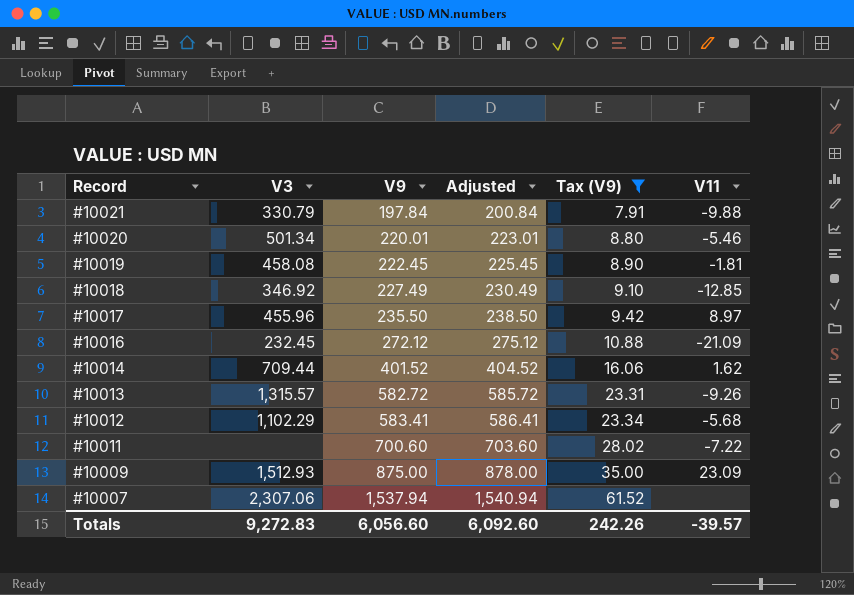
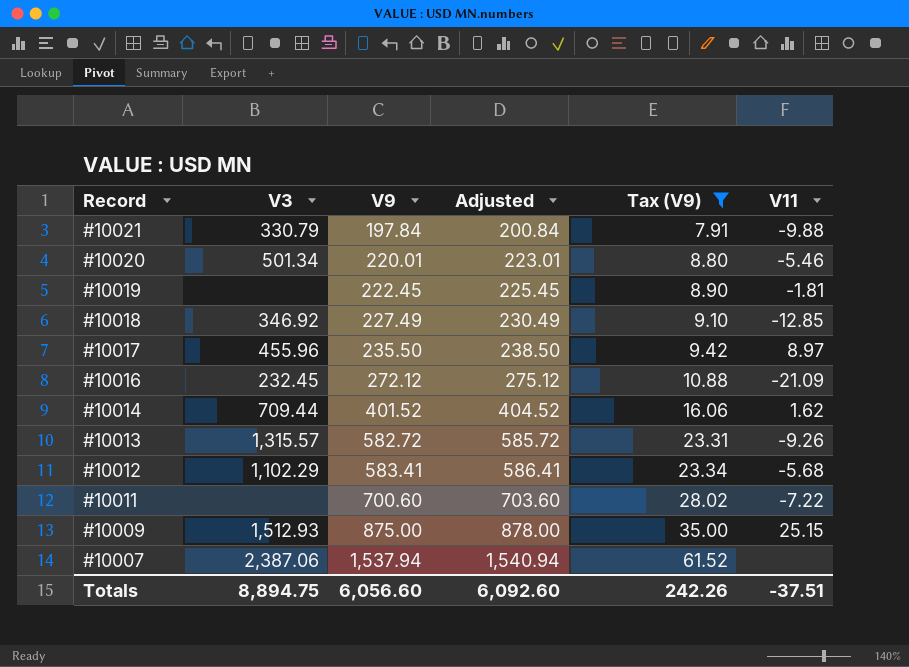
#10019 | V3: 458.08 -> none
#10009 | V11: 23.09 -> 25.15
#10007 | V3: 2,307.06 -> 2,387.06
Totals | V3: 9,272.83 -> 8,894.75
Totals | V11: -39.57 -> -37.51

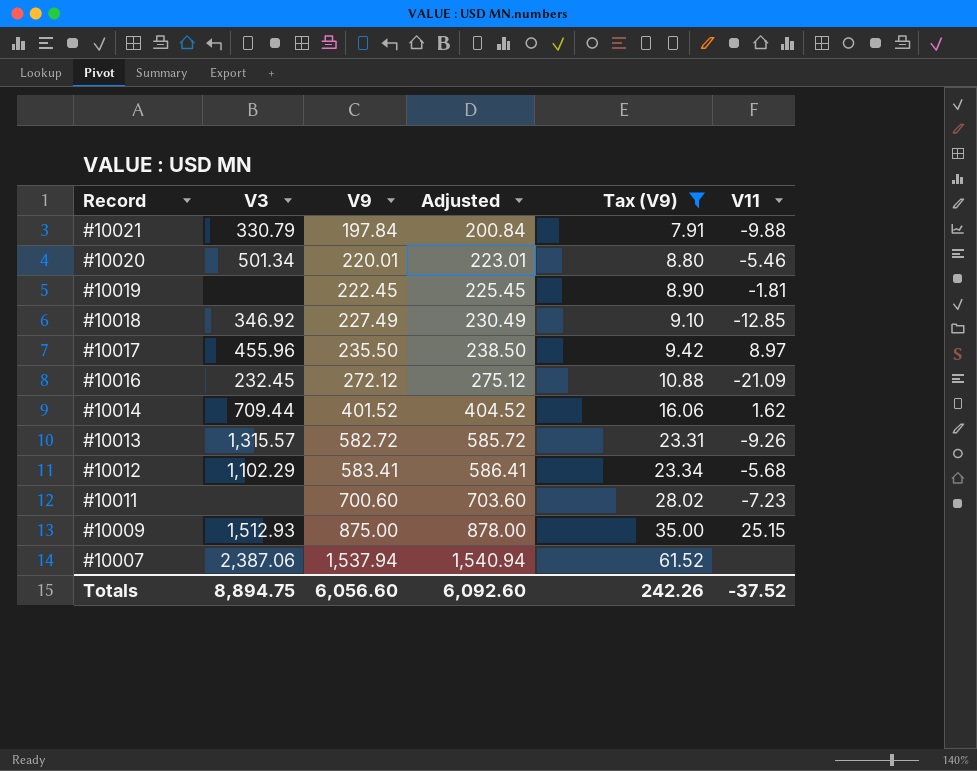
#10011 | V11: -7.22 -> -7.23
Totals | V11: -37.51 -> -37.52

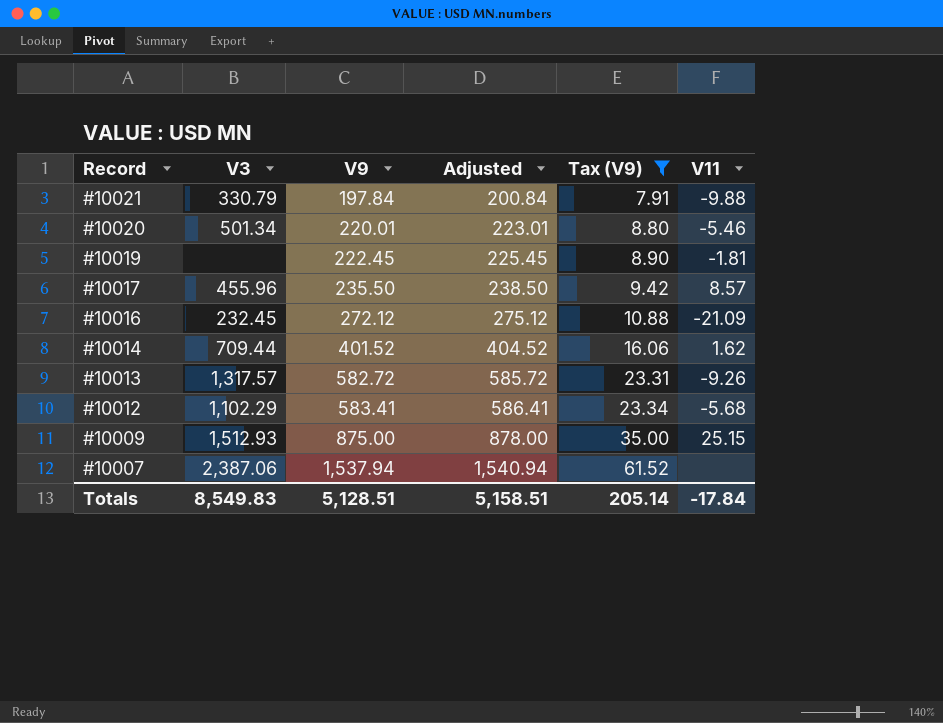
row #10018: 346.92 | 227.49 | 230.49 | 9.10 | -12.85 -> none
row #10011: none | 700.60 | 703.60 | 28.02 | -7.23 -> none
#10017 | V11: 8.97 -> 8.57
#10013 | V3: 1,315.57 -> 1,317.57
Totals | V3: 8,894.75 -> 8,549.83
Totals | V9: 6,056.60 -> 5,128.51
Totals | Adjusted: 6,092.60 -> 5,158.51
Totals | Tax (V9): 242.26 -> 205.14
Totals | V11: -37.52 -> -17.84

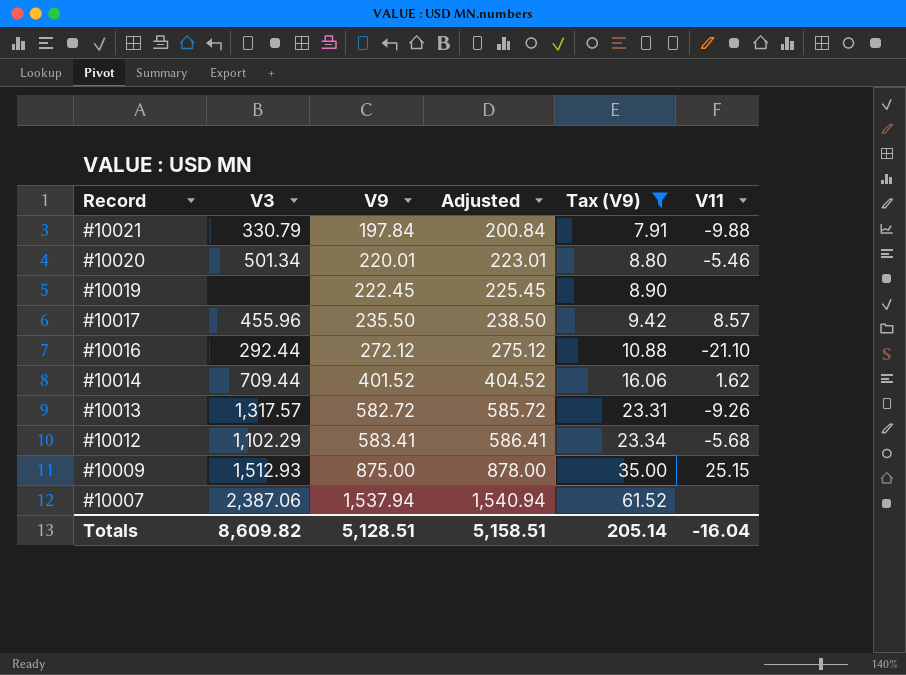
#10019 | V11: -1.81 -> none
#10016 | V3: 232.45 -> 292.44
#10016 | V11: -21.09 -> -21.10
Totals | V3: 8,549.83 -> 8,609.82
Totals | V11: -17.84 -> -16.04

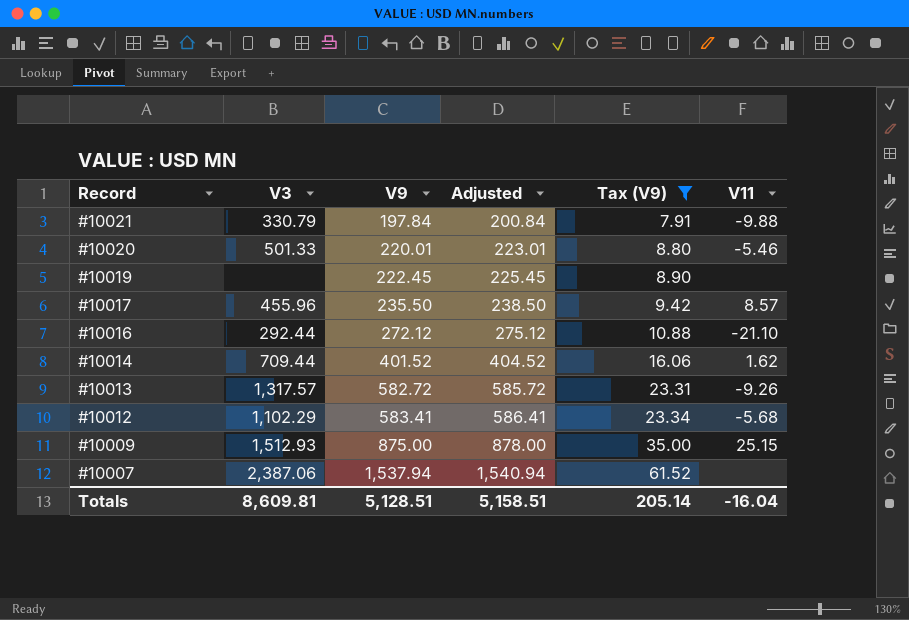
#10020 | V3: 501.34 -> 501.33
Totals | V3: 8,609.82 -> 8,609.81

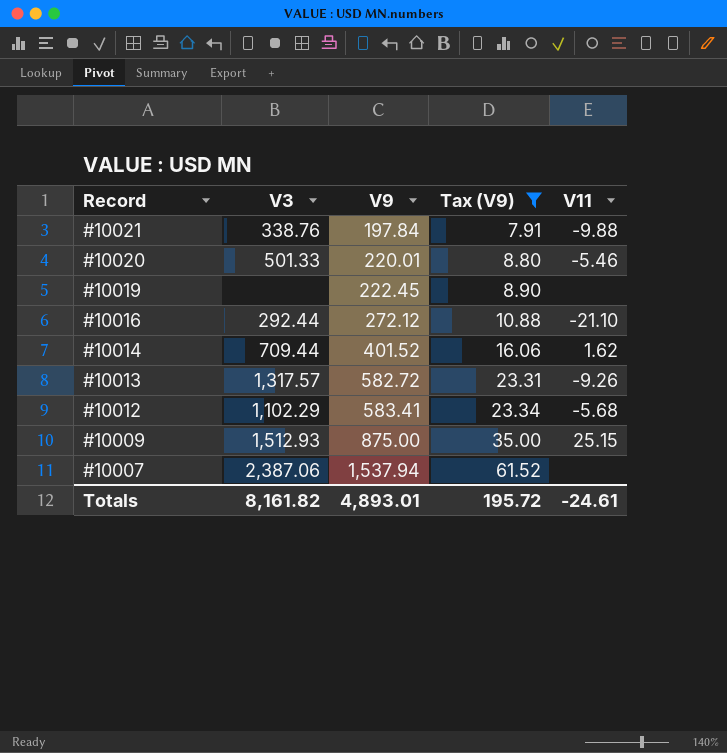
column Adjusted | formula: [V9] + 3 -> none
row #10017: 455.96 | 235.50 | 238.50 | 9.42 | 8.57 -> none
#10021 | V3: 330.79 -> 338.76
Totals | V3: 8,609.81 -> 8,161.82
Totals | V9: 5,128.51 -> 4,893.01
Totals | Tax (V9): 205.14 -> 195.72
Totals | V11: -16.04 -> -24.61

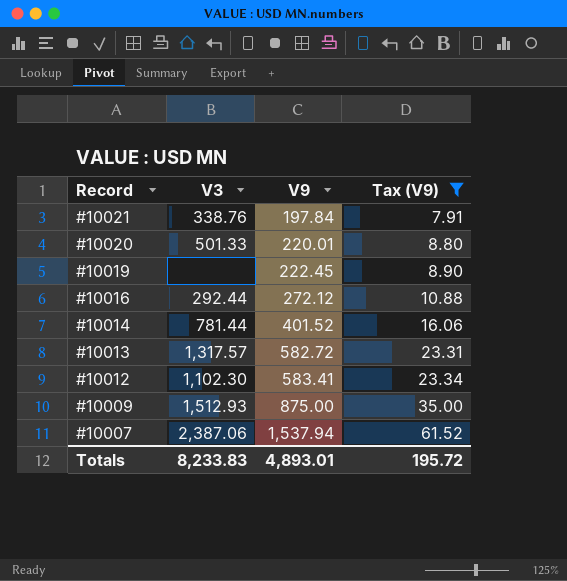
column V11 | position: 5 -> none
#10014 | V3: 709.44 -> 781.44
#10012 | V3: 1,102.29 -> 1,102.30
Totals | V3: 8,161.82 -> 8,233.83

